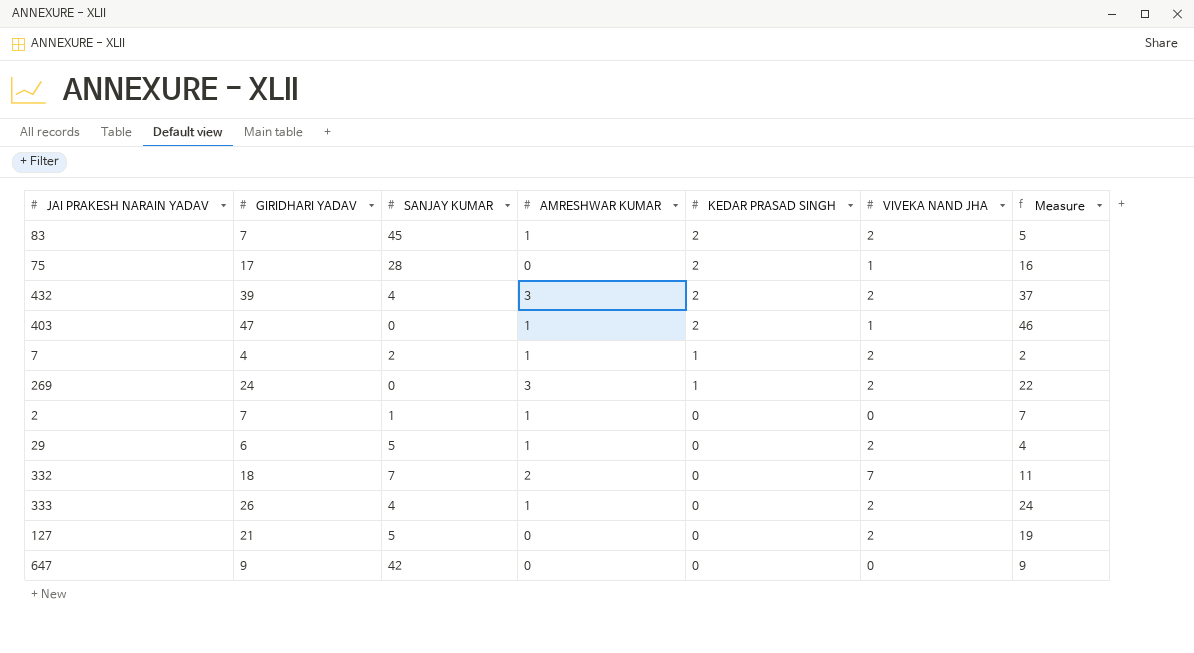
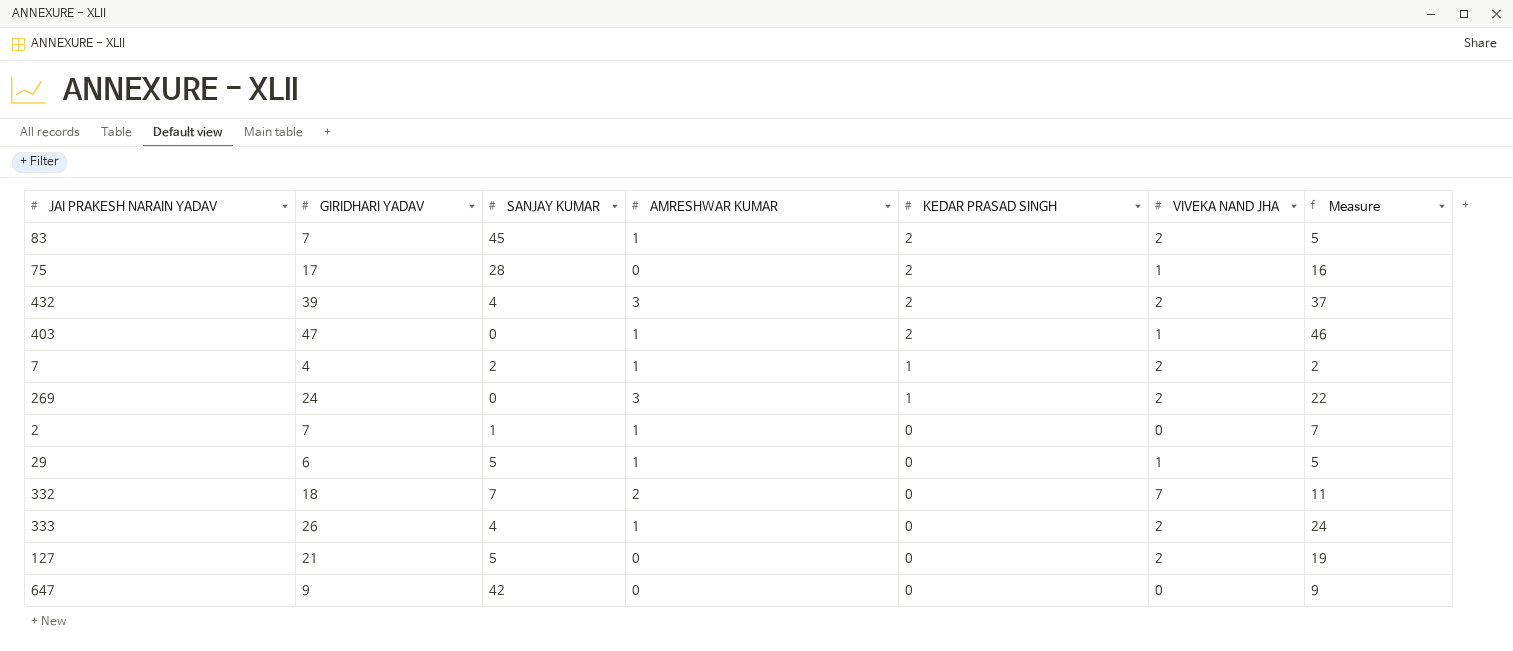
29 | VIVEKA NAND JHA: 2 -> 1
29 | Measure: 4 -> 5

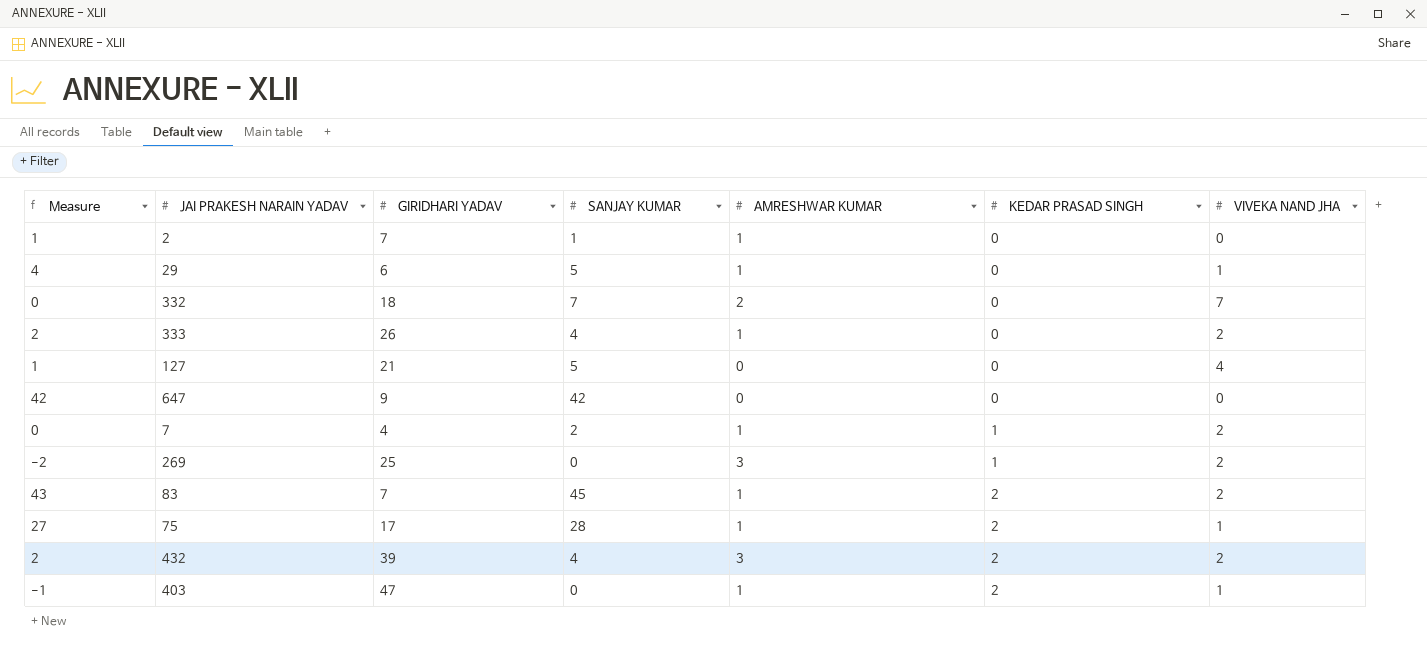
row order: KEDAR PRASAD SINGH descending -> KEDAR PRASAD SINGH ascending
column Measure | formula: [GIRIDHARI YADAV] - [VIVEKA NAND JHA] -> [SANJAY KUMAR] - [VIVEKA NAND JHA]
column Measure | position: 7 -> 1
127 | VIVEKA NAND JHA: 2 -> 4
269 | GIRIDHARI YADAV: 24 -> 25
75 | AMRESHWAR KUMAR: 0 -> 1

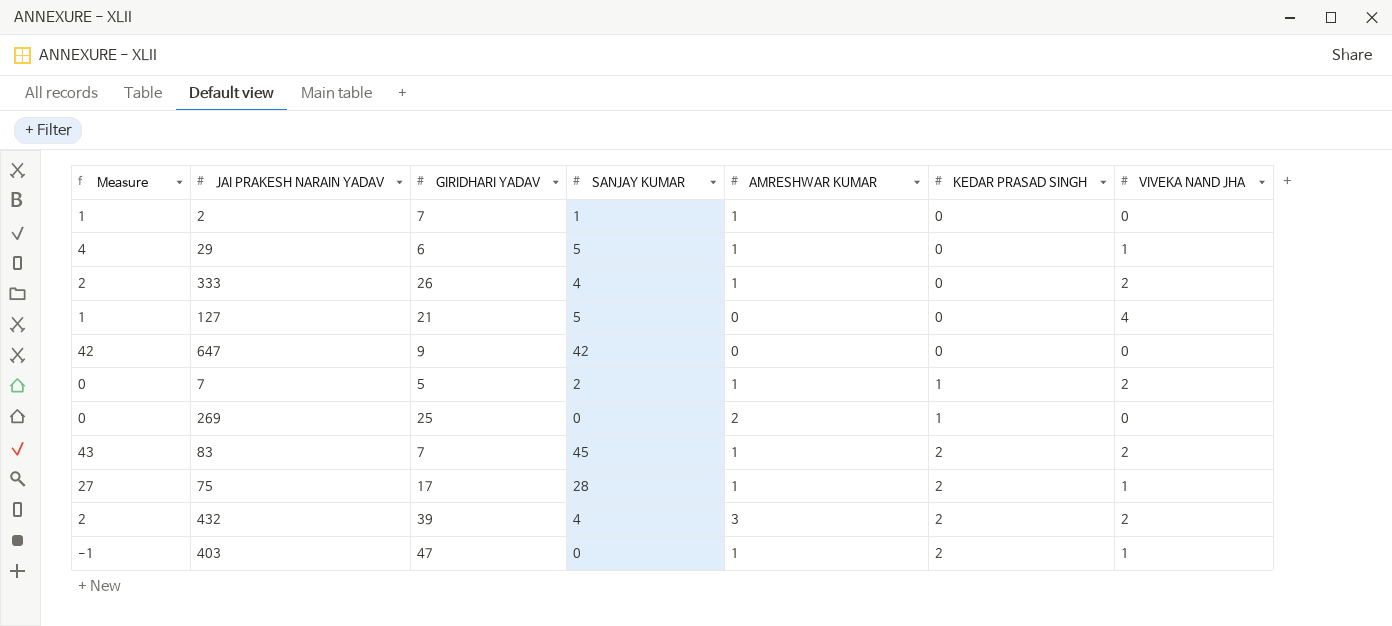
row 332: 0 | 18 | 7 | 2 | 0 | 7 -> none
7 | GIRIDHARI YADAV: 4 -> 5
269 | Measure: -2 -> 0
269 | AMRESHWAR KUMAR: 3 -> 2
269 | VIVEKA NAND JHA: 2 -> 0

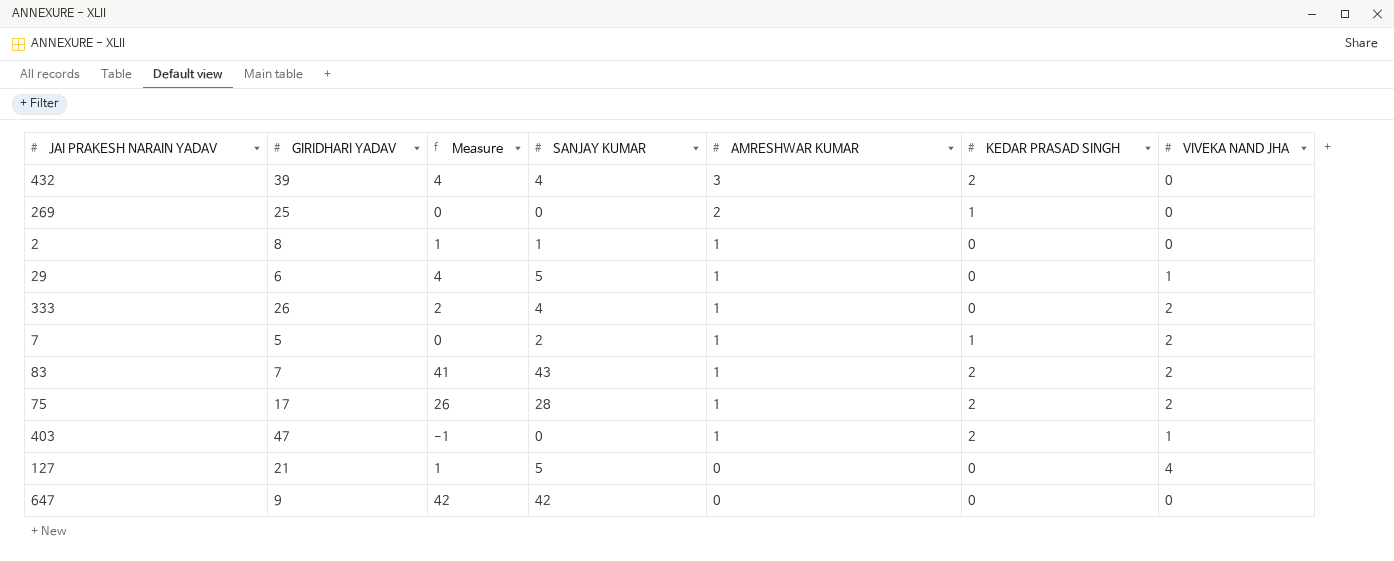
row order: KEDAR PRASAD SINGH ascending -> AMRESHWAR KUMAR descending
column Measure | position: 1 -> 3
432 | Measure: 2 -> 4
432 | VIVEKA NAND JHA: 2 -> 0
2 | GIRIDHARI YADAV: 7 -> 8
83 | Measure: 43 -> 41
83 | SANJAY KUMAR: 45 -> 43
75 | Measure: 27 -> 26
75 | VIVEKA NAND JHA: 1 -> 2

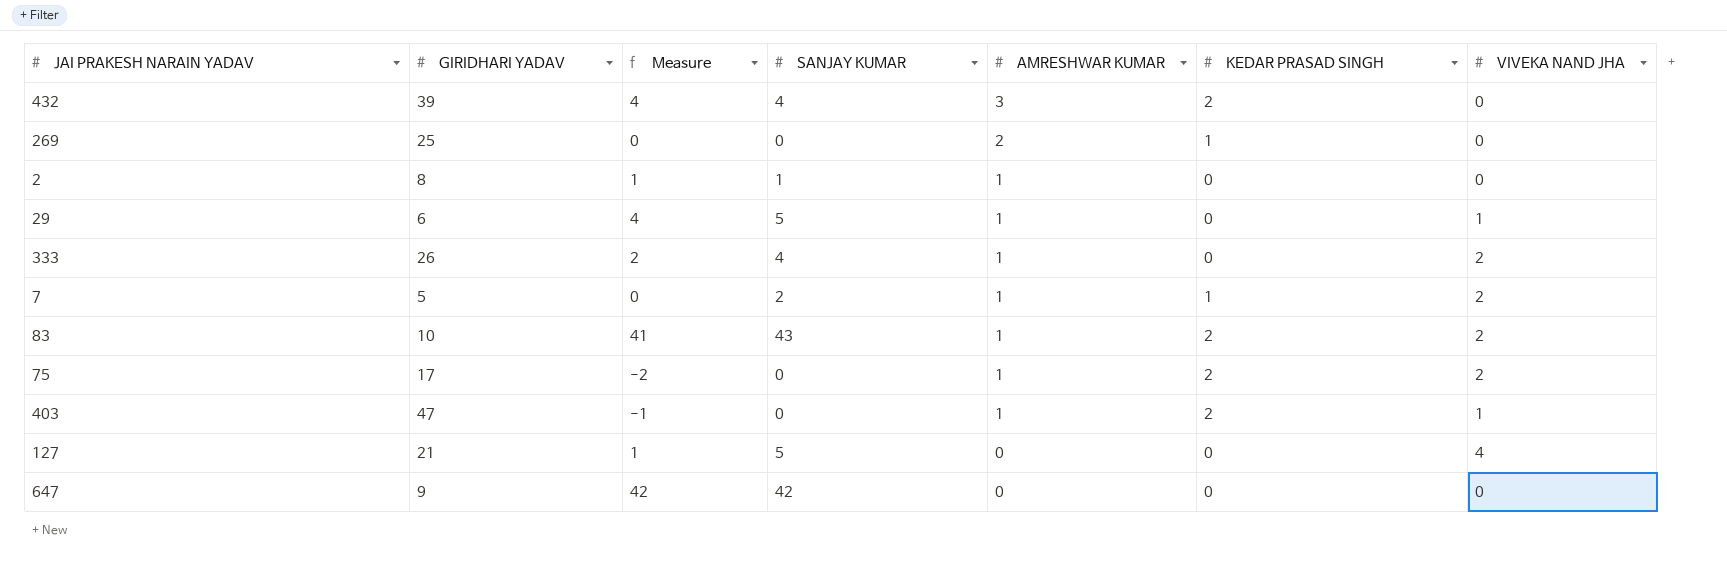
83 | GIRIDHARI YADAV: 7 -> 10
75 | Measure: 26 -> -2
75 | SANJAY KUMAR: 28 -> 0

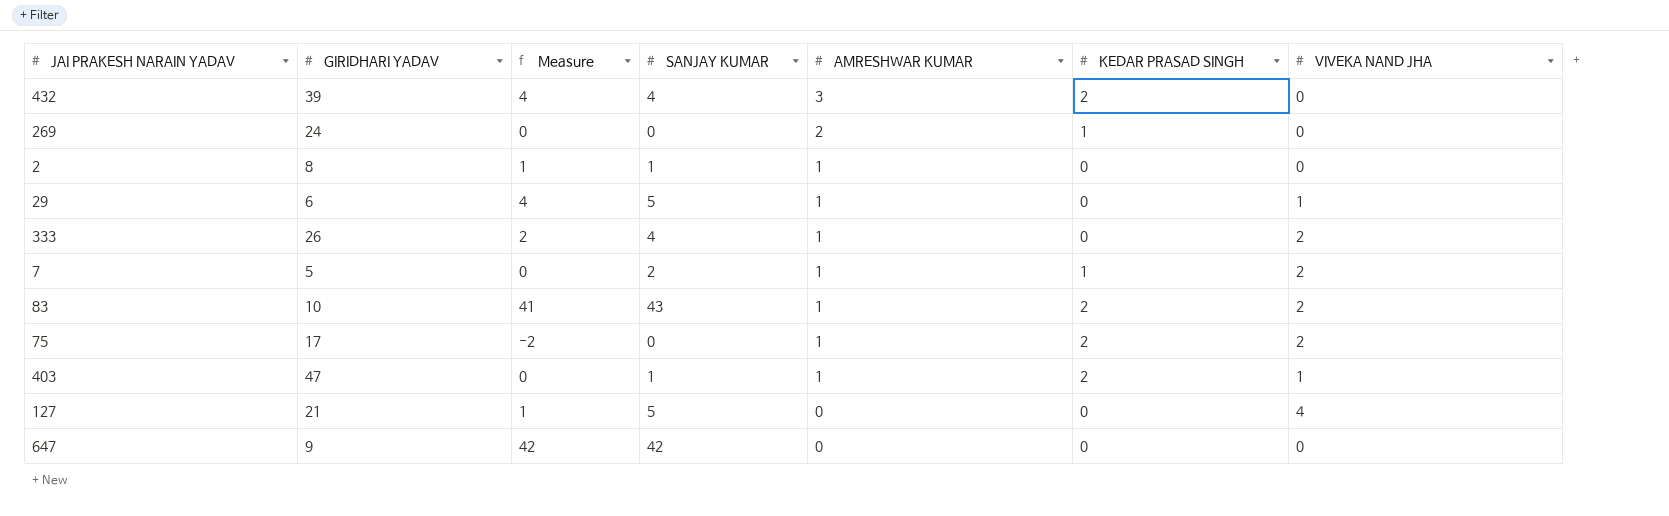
269 | GIRIDHARI YADAV: 25 -> 24
403 | Measure: -1 -> 0
403 | SANJAY KUMAR: 0 -> 1

